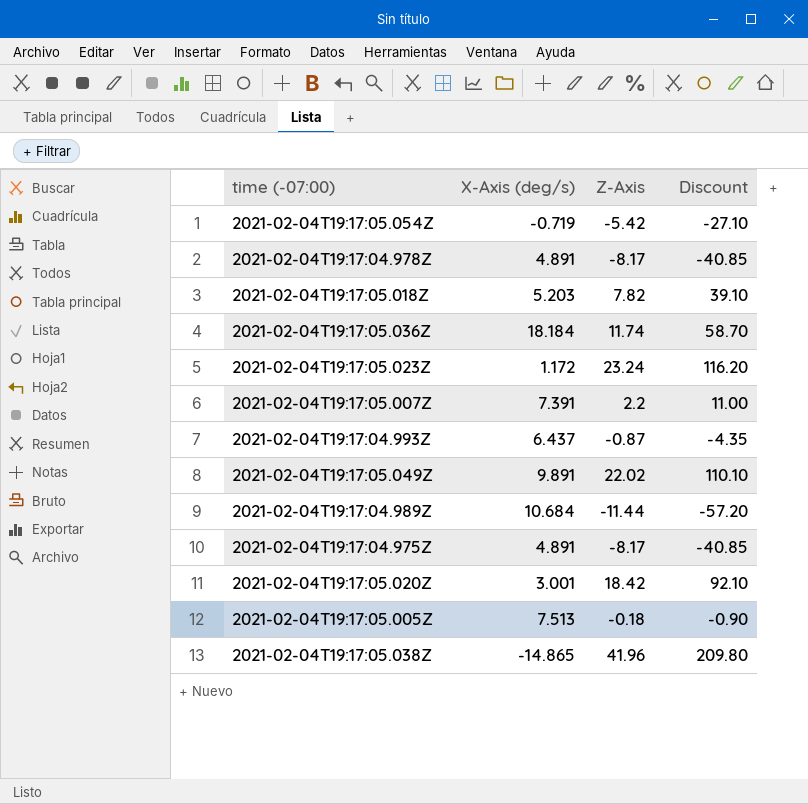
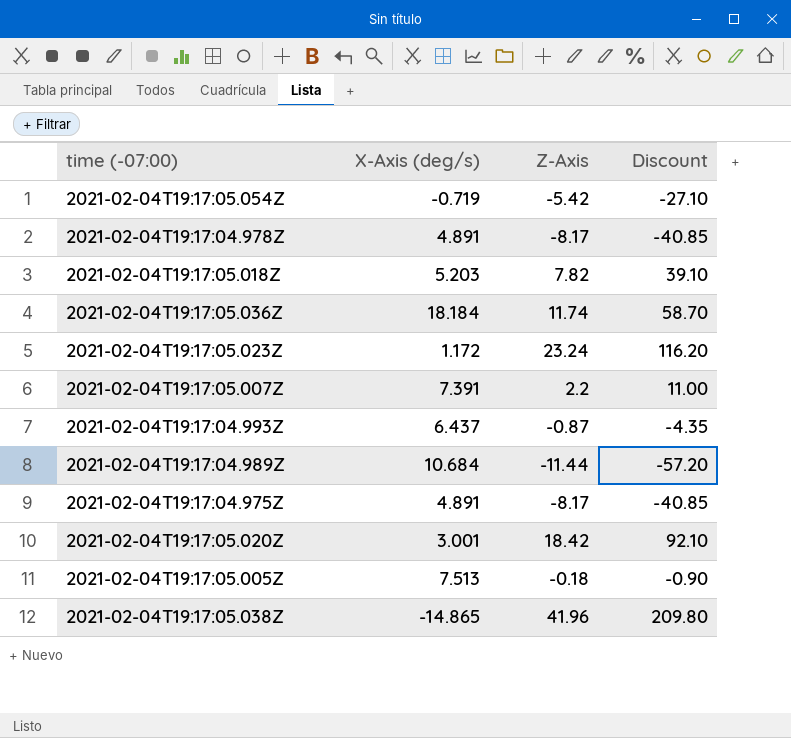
row 2021-02-04T19:17:05.049Z: 9.891 | 22.02 | 110.10 -> none

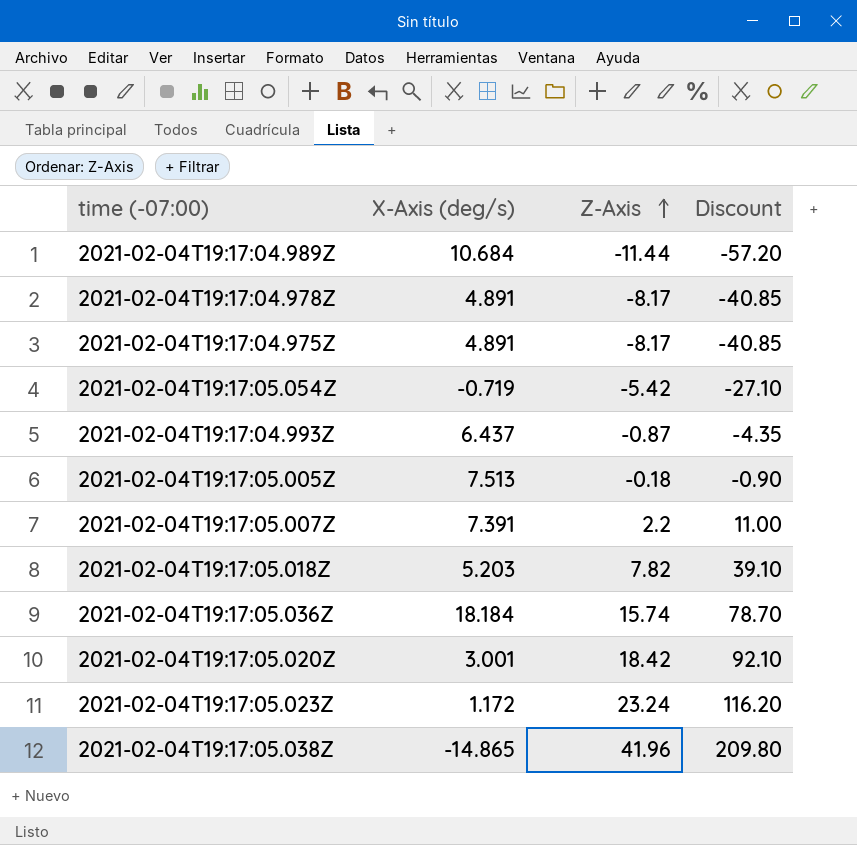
row order: none -> Z-Axis ascending
2021-02-04T19:17:05.036Z | Z-Axis: 11.74 -> 15.74
2021-02-04T19:17:05.036Z | Discount: 58.70 -> 78.70

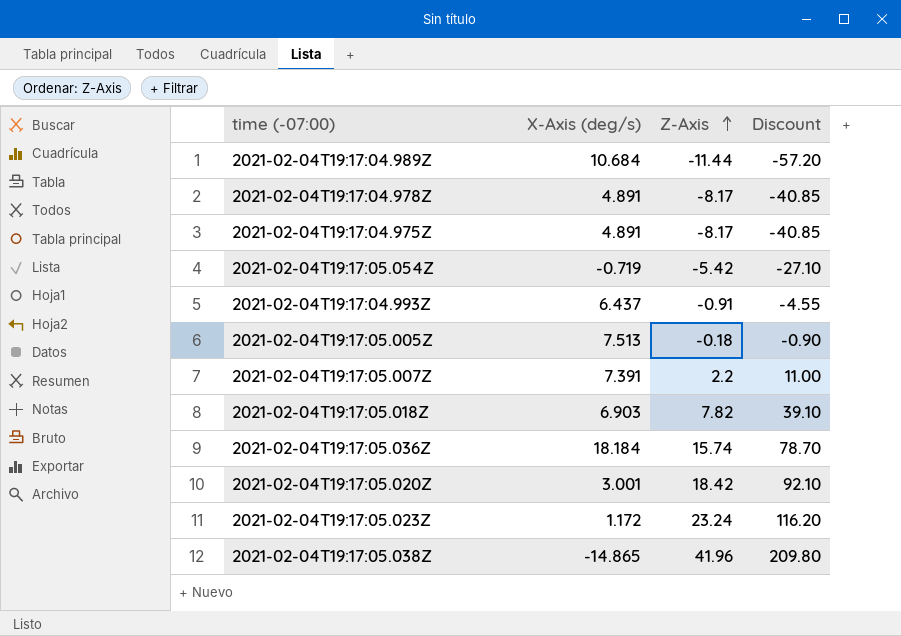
2021-02-04T19:17:04.993Z | Z-Axis: -0.87 -> -0.91
2021-02-04T19:17:04.993Z | Discount: -4.35 -> -4.55
2021-02-04T19:17:05.018Z | X-Axis (deg/s): 5.203 -> 6.903

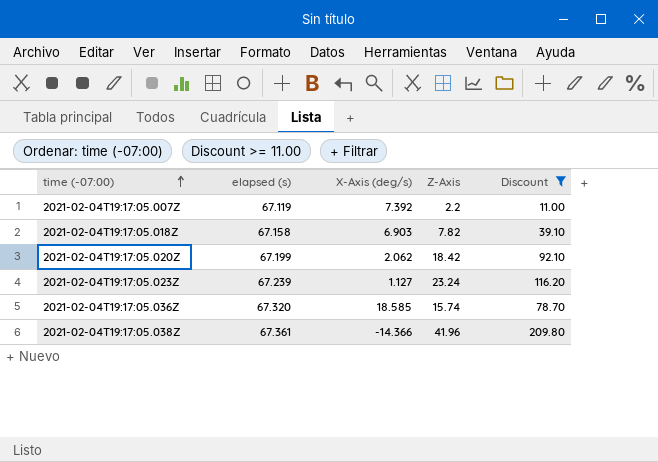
filter: none -> Discount >= 11.00
row order: Z-Axis ascending -> time (-07:00) ascending
column elapsed (s) | position: none -> 2
2021-02-04T19:17:05.007Z | X-Axis (deg/s): 7.391 -> 7.392
2021-02-04T19:17:05.020Z | X-Axis (deg/s): 3.001 -> 2.062
2021-02-04T19:17:05.023Z | X-Axis (deg/s): 1.172 -> 1.127
2021-02-04T19:17:05.036Z | X-Axis (deg/s): 18.184 -> 18.585
2021-02-04T19:17:05.038Z | X-Axis (deg/s): -14.865 -> -14.366

